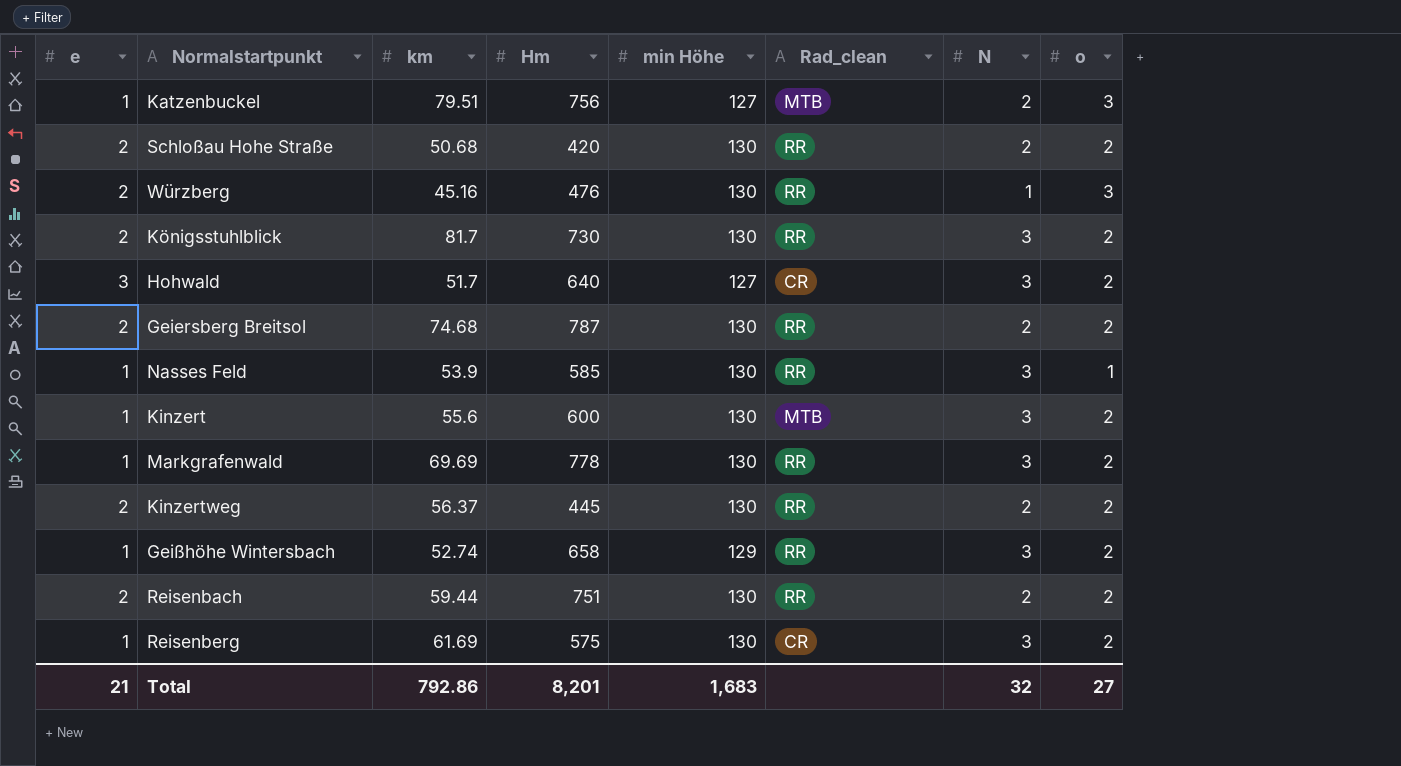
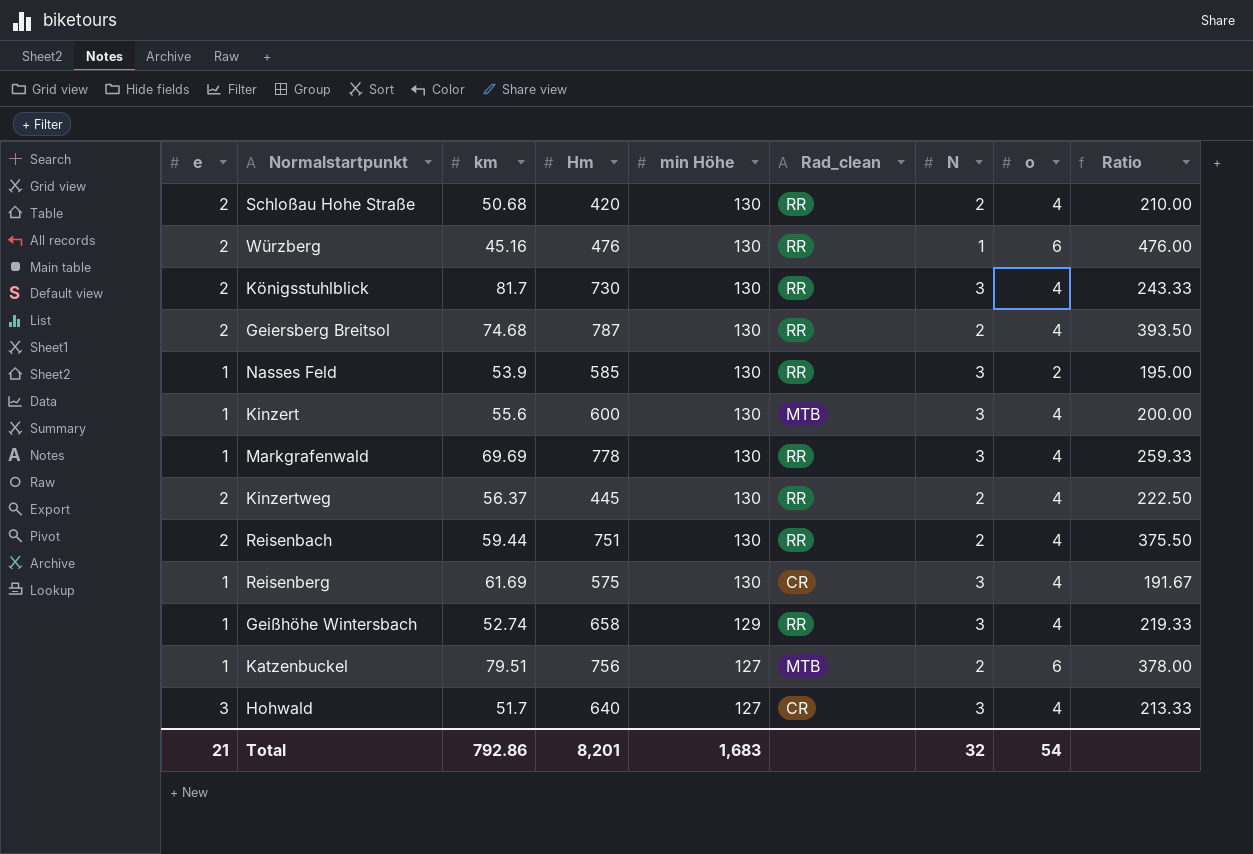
row order: none -> min Höhe descending
column Ratio | formula: none -> [Hm] / [N]
Schloßau Hohe Straße | o: 2 -> 4
Würzberg | o: 3 -> 6
Königsstuhlblick | o: 2 -> 4
Geiersberg Breitsol | o: 2 -> 4
Nasses Feld | o: 1 -> 2
Kinzert | o: 2 -> 4
Markgrafenwald | o: 2 -> 4
Kinzertweg | o: 2 -> 4
Reisenbach | o: 2 -> 4
Reisenberg | o: 2 -> 4
Geißhöhe Wintersbach | o: 2 -> 4
Katzenbuckel | o: 3 -> 6
Hohwald | o: 2 -> 4
Total | o: 27 -> 54

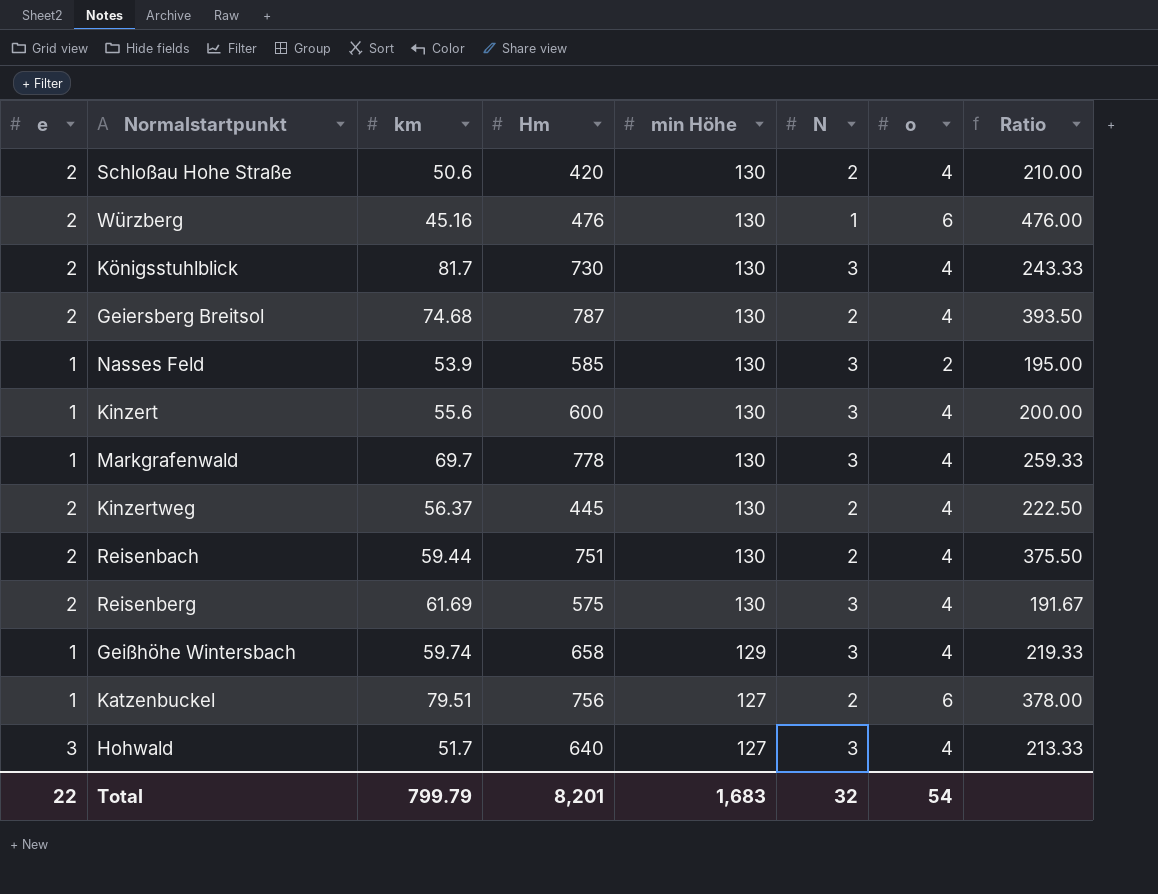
column Rad_clean | position: 6 -> none
Schloßau Hohe Straße | km: 50.68 -> 50.6
Markgrafenwald | km: 69.69 -> 69.7
Reisenberg | e: 1 -> 2
Geißhöhe Wintersbach | km: 52.74 -> 59.74
Total | e: 21 -> 22
Total | km: 792.86 -> 799.79

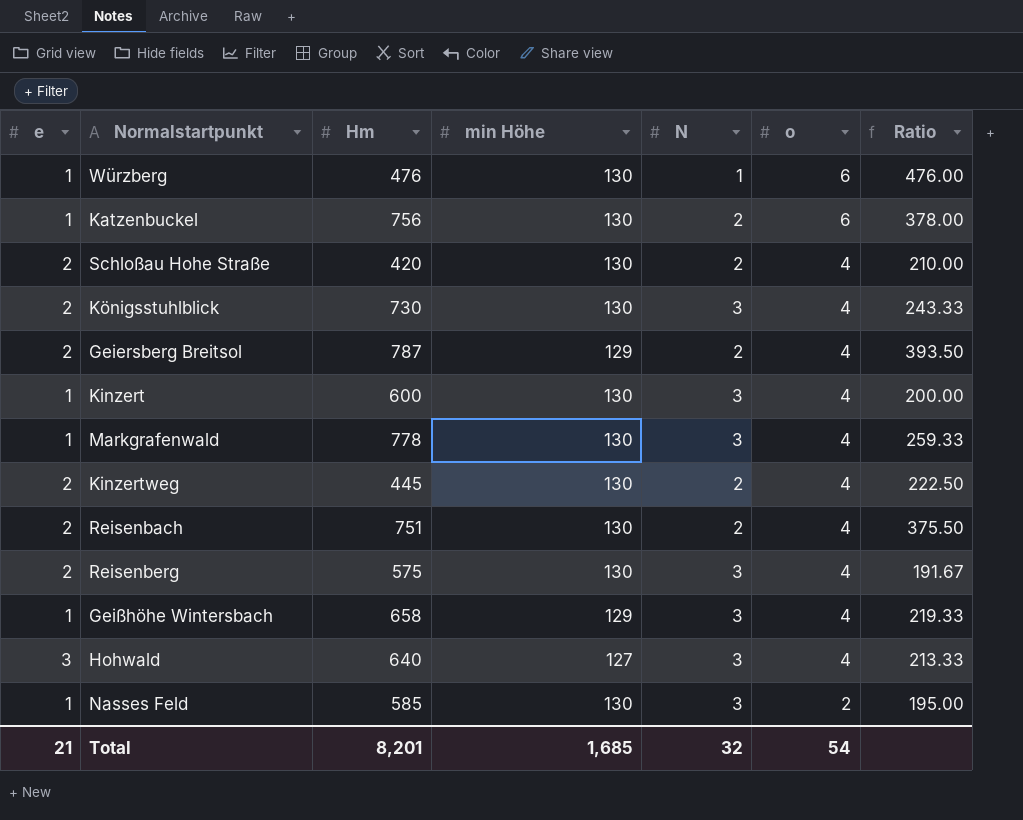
row order: min Höhe descending -> o descending
column km | position: 3 -> none
Würzberg | e: 2 -> 1
Katzenbuckel | min Höhe: 127 -> 130
Geiersberg Breitsol | min Höhe: 130 -> 129
Total | e: 22 -> 21
Total | min Höhe: 1,683 -> 1,685

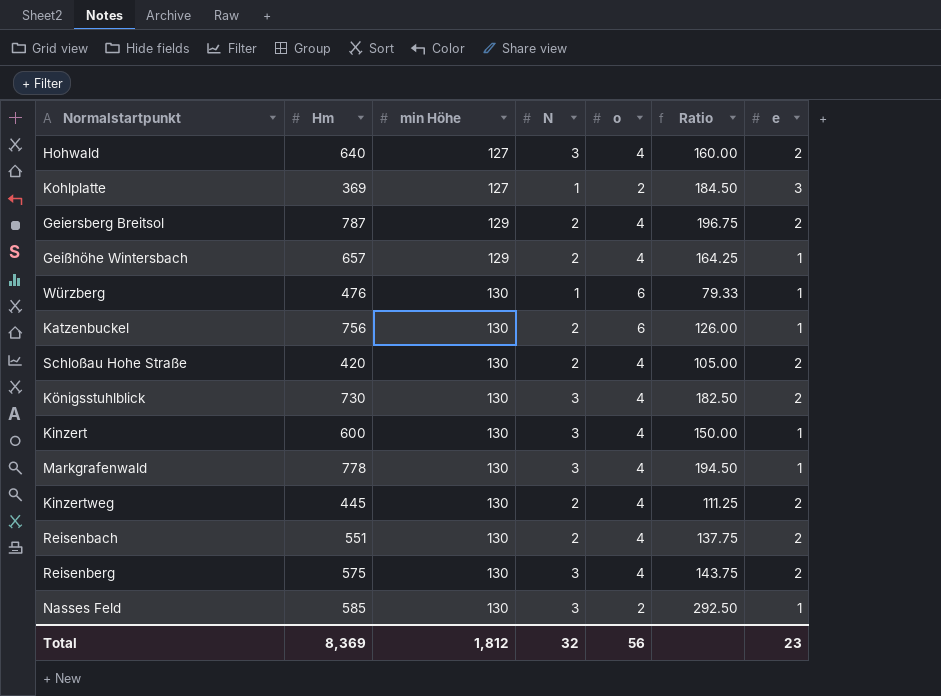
row order: o descending -> min Höhe ascending
column Ratio | formula: [Hm] / [N] -> [Hm] / [o]
column e | position: 1 -> 7
Hohwald | e: 3 -> 2
row Kohlplatte: none -> 369 | 127 | 1 | 2 | 184.50 | 3
Geißhöhe Wintersbach | Hm: 658 -> 657
Geißhöhe Wintersbach | N: 3 -> 2
Reisenbach | Hm: 751 -> 551
Total | Hm: 8,201 -> 8,369
Total | min Höhe: 1,685 -> 1,812
Total | o: 54 -> 56
Total | e: 21 -> 23

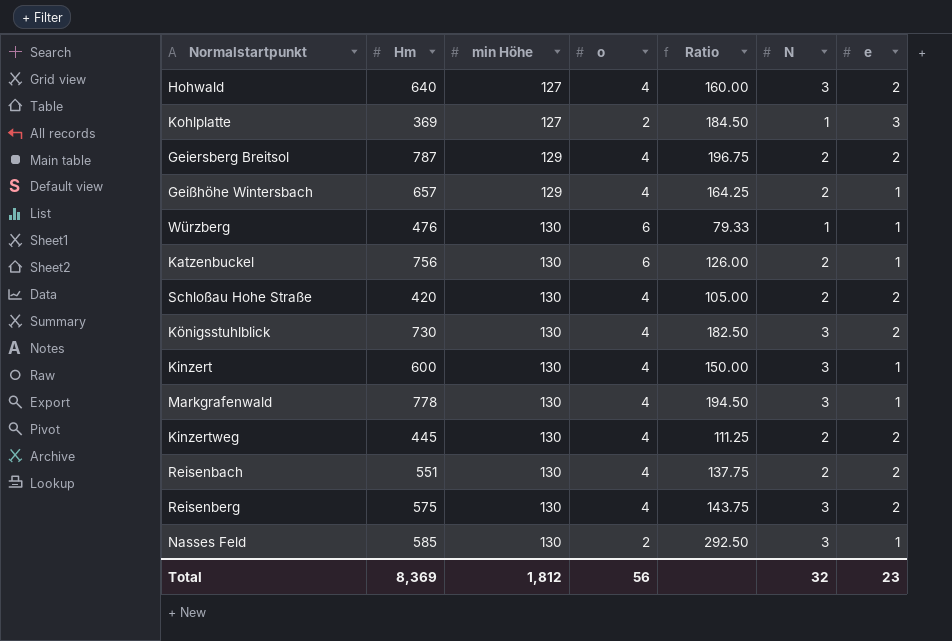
column N | position: 4 -> 6

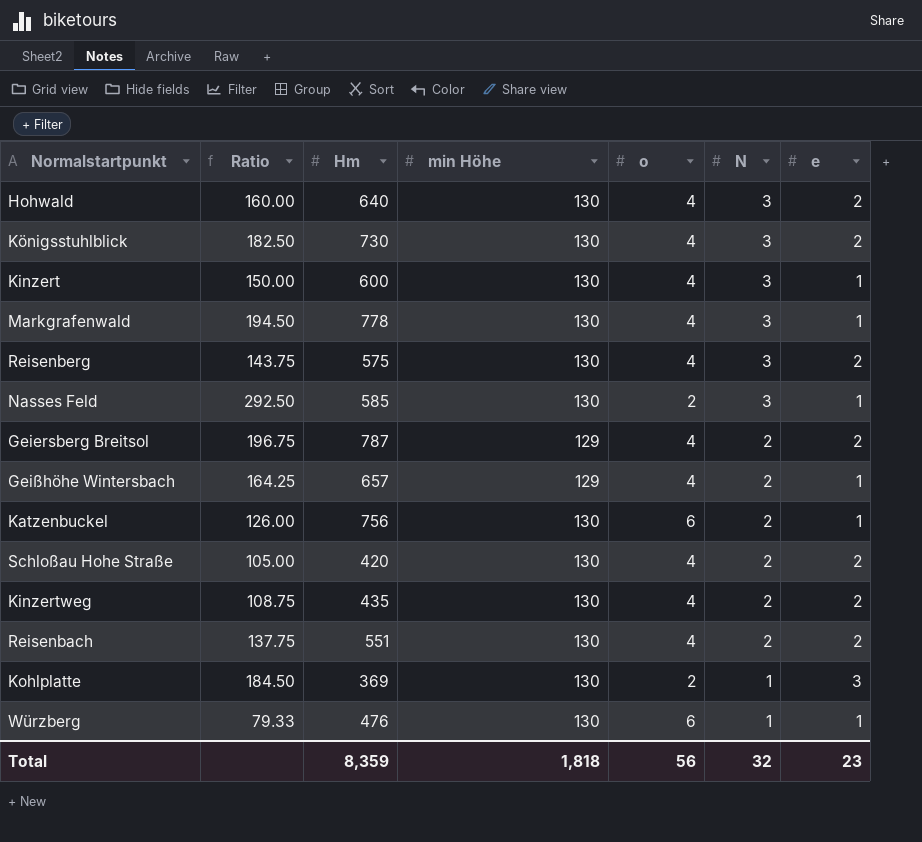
row order: min Höhe ascending -> N descending
column Ratio | position: 5 -> 2
Hohwald | min Höhe: 127 -> 130
Kinzertweg | Ratio: 111.25 -> 108.75
Kinzertweg | Hm: 445 -> 435
Kohlplatte | min Höhe: 127 -> 130
Total | Hm: 8,369 -> 8,359
Total | min Höhe: 1,812 -> 1,818

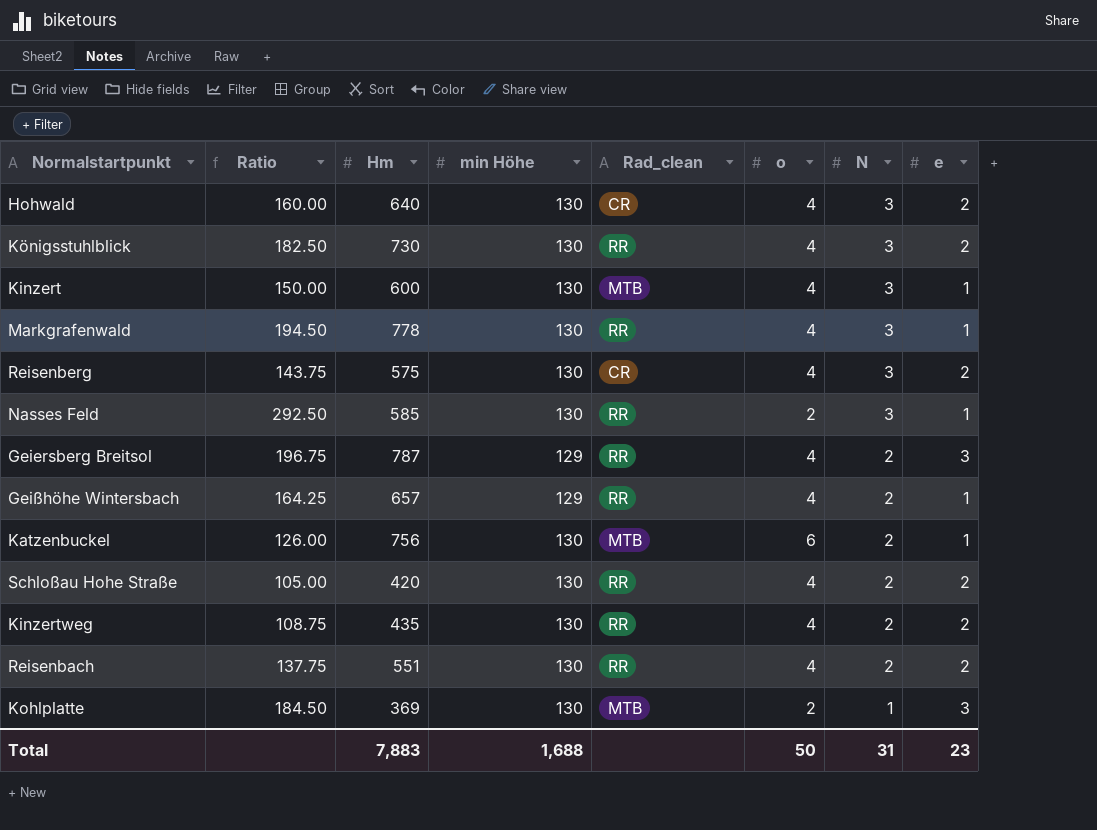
column Rad_clean | position: none -> 5
row Würzberg: 79.33 | 476 | 130 | 6 | 1 | 1 -> none
Geiersberg Breitsol | e: 2 -> 3
Total | Hm: 8,359 -> 7,883
Total | min Höhe: 1,818 -> 1,688
Total | o: 56 -> 50
Total | N: 32 -> 31

